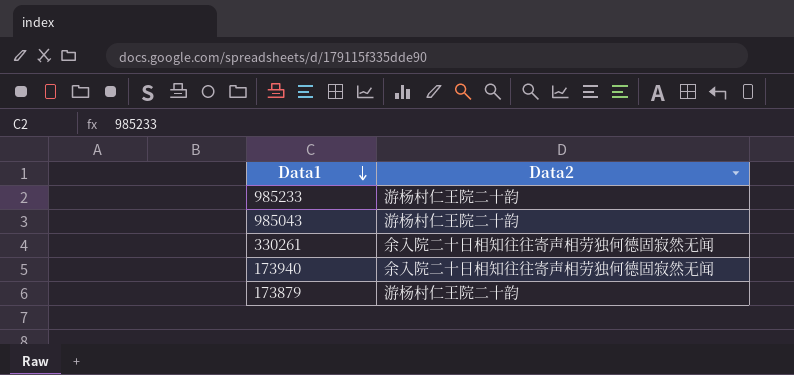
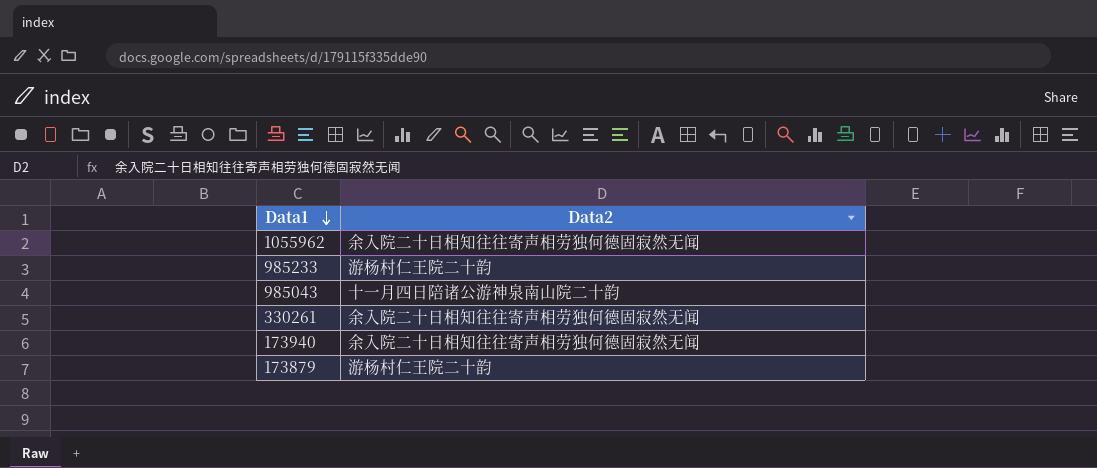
row 1055962: none -> 余入院二十日相知往往寄声相劳独何德固寂然无闻
985043 | Data2: 游杨村仁王院二十韵 -> 十一月四日陪诸公游神泉南山院二十韵

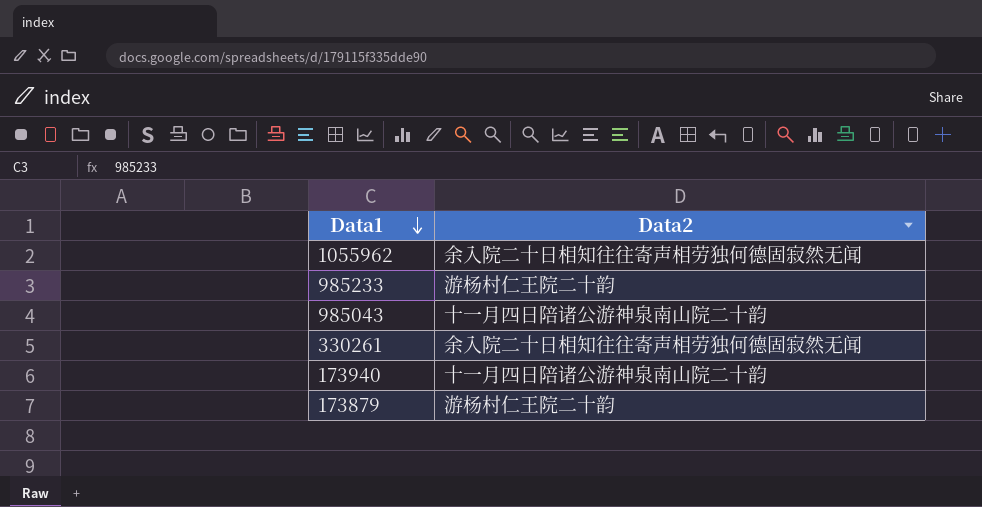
173940 | Data2: 余入院二十日相知往往寄声相劳独何德固寂然无闻 -> 十一月四日陪诸公游神泉南山院二十韵

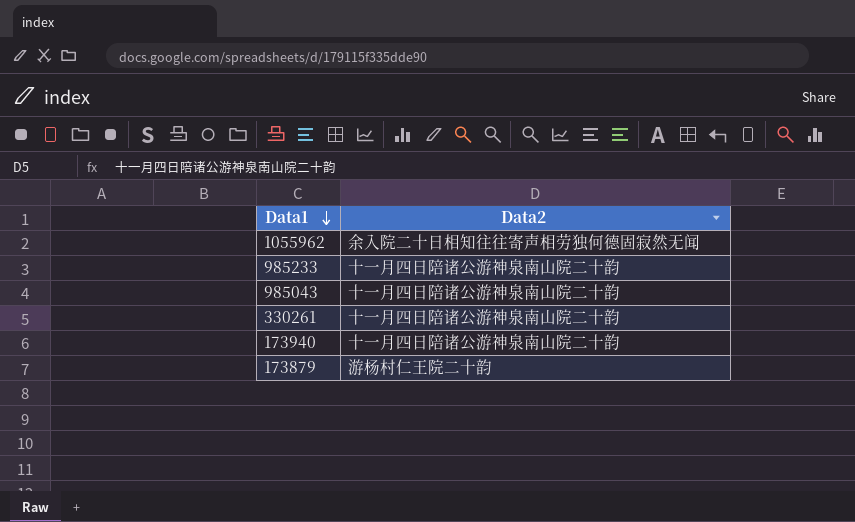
985233 | Data2: 游杨村仁王院二十韵 -> 十一月四日陪诸公游神泉南山院二十韵
330261 | Data2: 余入院二十日相知往往寄声相劳独何德固寂然无闻 -> 十一月四日陪诸公游神泉南山院二十韵

